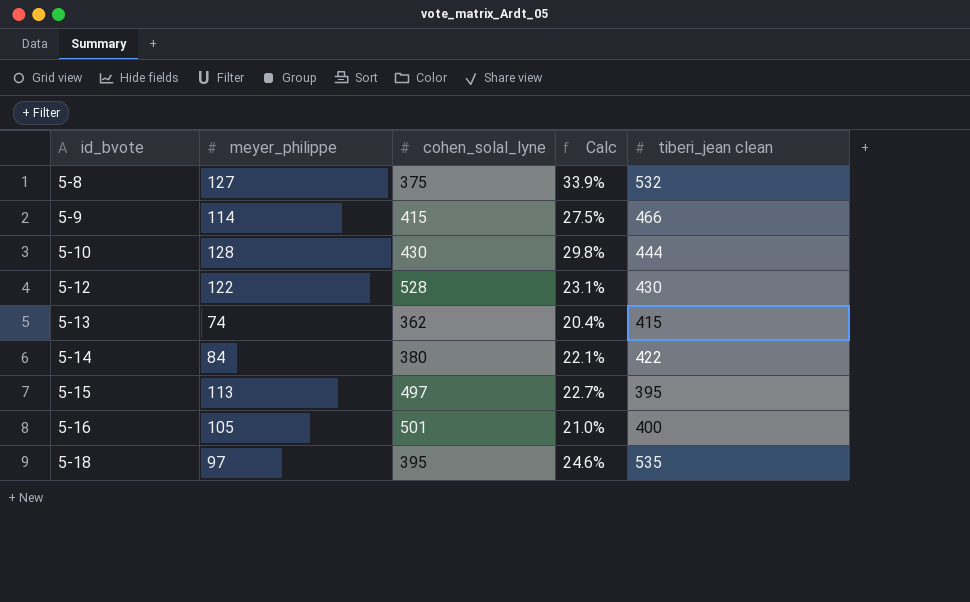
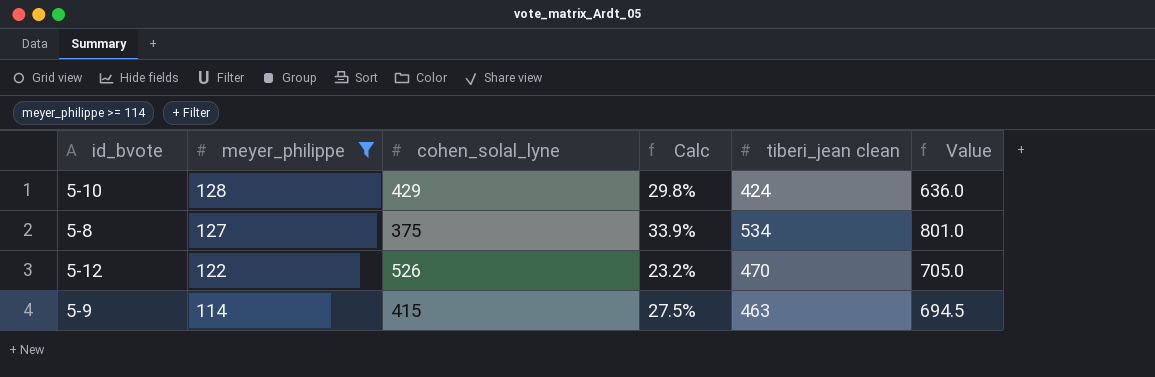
filter: none -> meyer_philippe >= 114
row order: id_bvote ascending -> meyer_philippe descending
column Value | formula: none -> [tiberi_jean clean] * 1.5
5-10 | cohen_solal_lyne: 430 -> 429
5-10 | tiberi_jean clean: 444 -> 424
5-8 | tiberi_jean clean: 532 -> 534
5-12 | cohen_solal_lyne: 528 -> 526
5-12 | Calc: 23.1% -> 23.2%
5-12 | tiberi_jean clean: 430 -> 470
5-9 | tiberi_jean clean: 466 -> 463

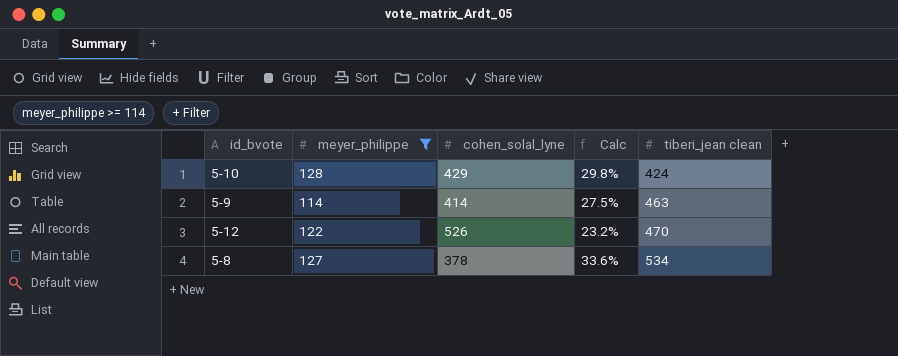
row order: meyer_philippe descending -> tiberi_jean clean ascending
column Value | formula: [tiberi_jean clean] * 1.5 -> none
5-9 | cohen_solal_lyne: 415 -> 414
5-8 | cohen_solal_lyne: 375 -> 378
5-8 | Calc: 33.9% -> 33.6%

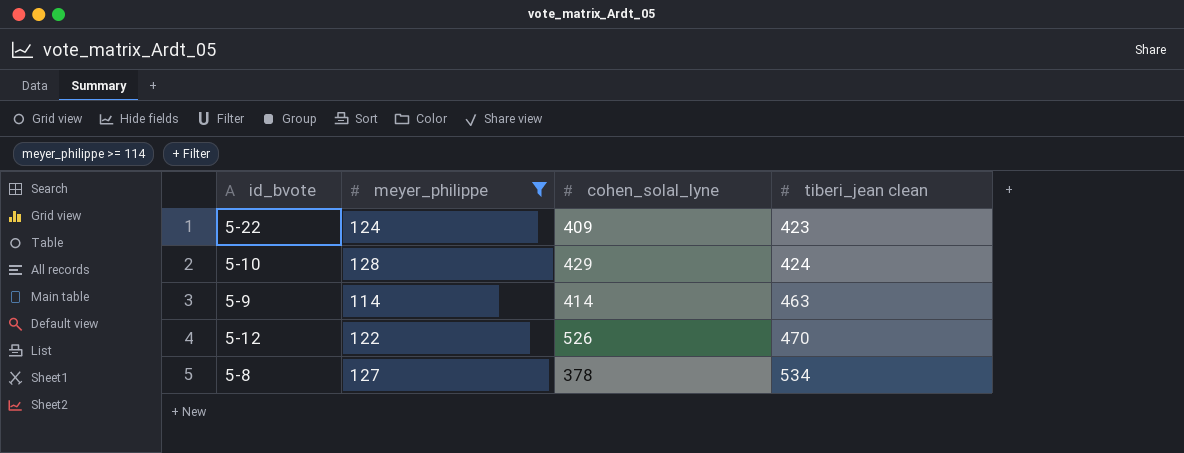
column Calc | formula: [meyer_philippe] / [cohen_solal_lyne] -> none
row 5-22: none -> 124 | 409 | 423

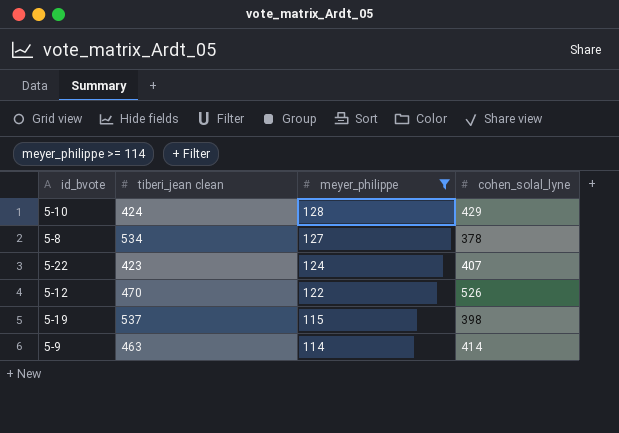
row order: tiberi_jean clean ascending -> meyer_philippe descending
column tiberi_jean clean | position: 4 -> 2
5-22 | cohen_solal_lyne: 409 -> 407
row 5-19: none -> 537 | 115 | 398

